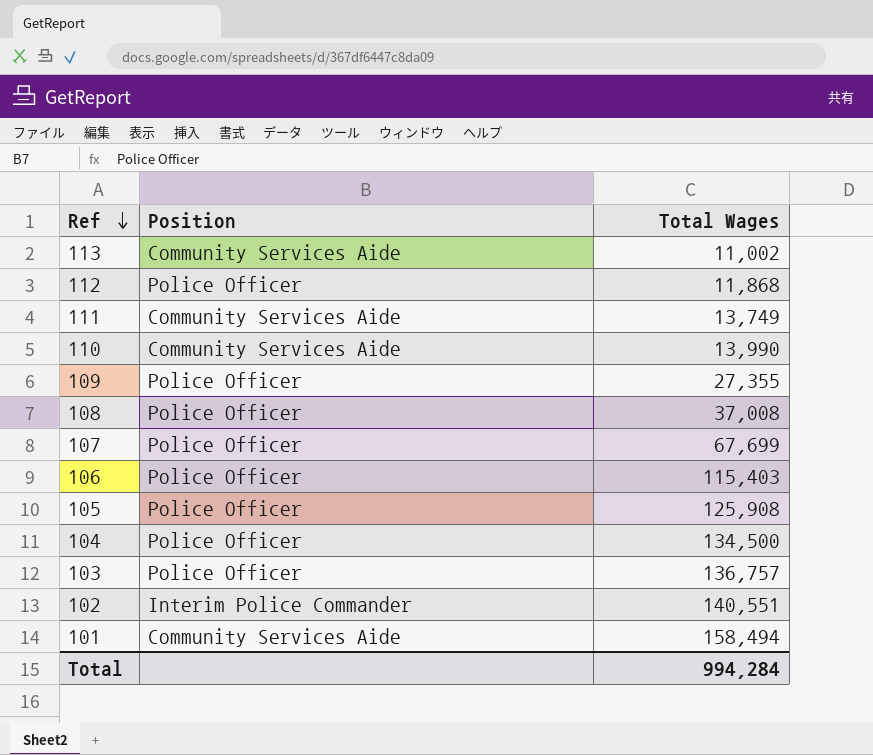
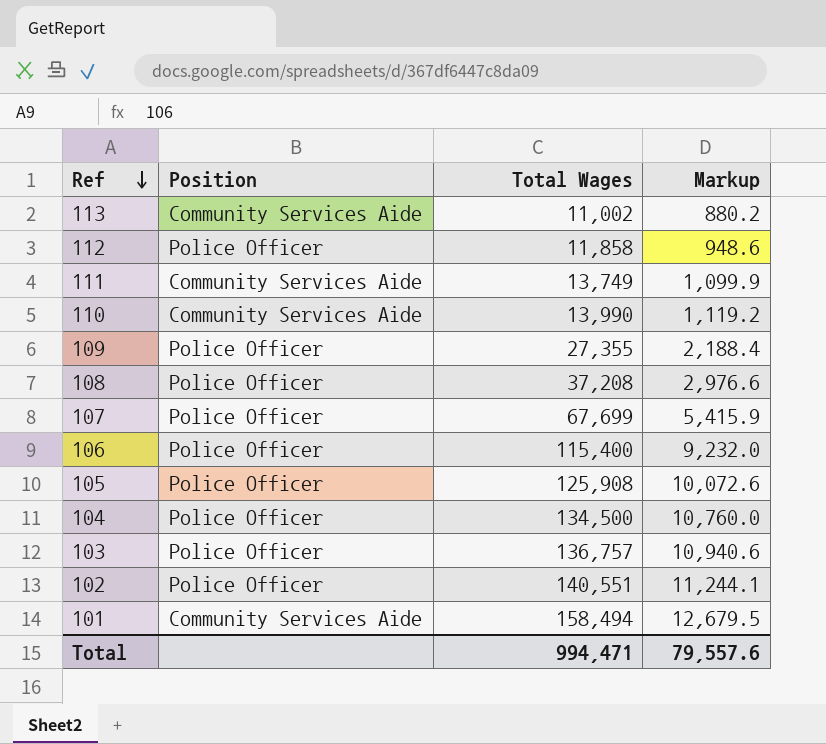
column Markup | formula: none -> [Total Wages] * 0.08
112 | Total Wages: 11,868 -> 11,858
108 | Total Wages: 37,008 -> 37,208
106 | Total Wages: 115,403 -> 115,400
102 | Position: Interim Police Commander -> Police Officer
Total | Total Wages: 994,284 -> 994,471

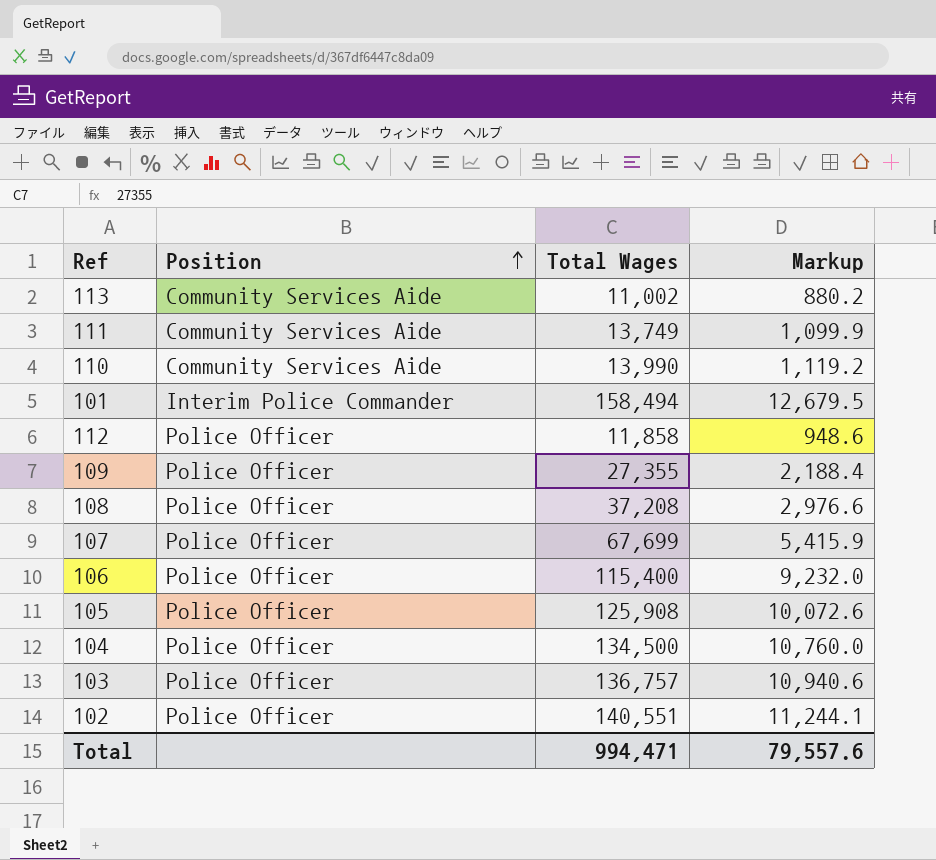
row order: Ref descending -> Position ascending
101 | Position: Community Services Aide -> Interim Police Commander

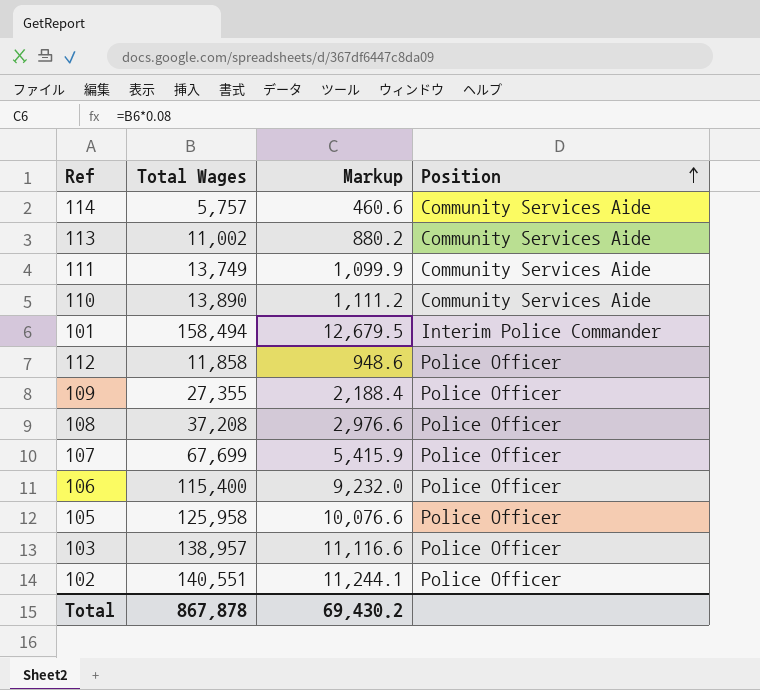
column Position | position: 2 -> 4
row 104: Police Officer | 134,500 | 10,760.0 -> none
row 114: none -> 5,757 | 460.6 | Community Services Aide
110 | Total Wages: 13,990 -> 13,890
110 | Markup: 1,119.2 -> 1,111.2
105 | Total Wages: 125,908 -> 125,958
105 | Markup: 10,072.6 -> 10,076.6
103 | Total Wages: 136,757 -> 138,957
103 | Markup: 10,940.6 -> 11,116.6
Total | Total Wages: 994,471 -> 867,878
Total | Markup: 79,557.6 -> 69,430.2

